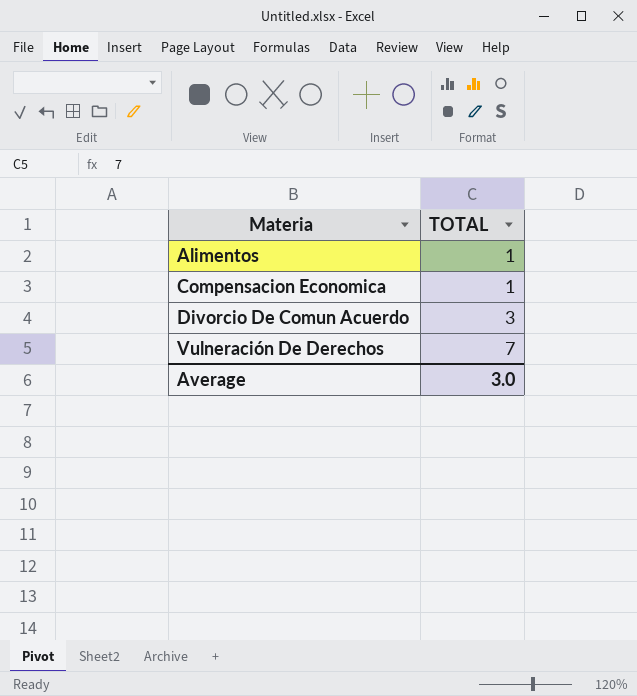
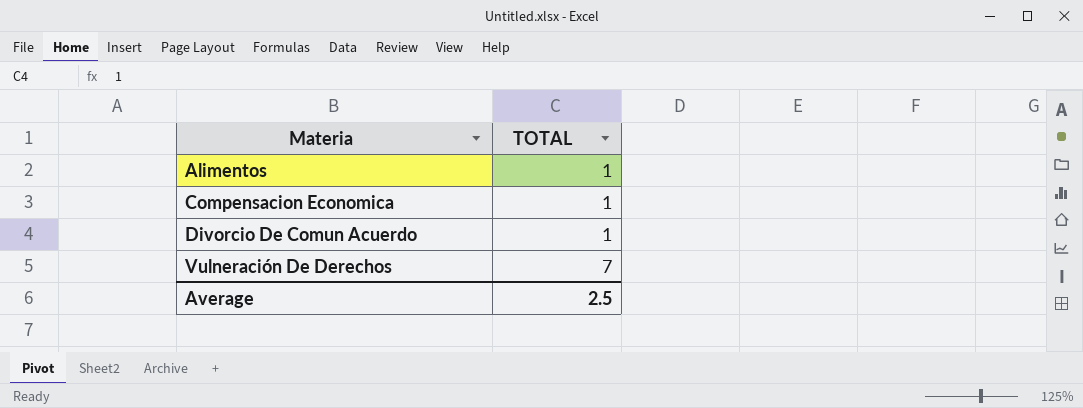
Divorcio De Comun Acuerdo | TOTAL: 3 -> 1
Average | TOTAL: 3.0 -> 2.5

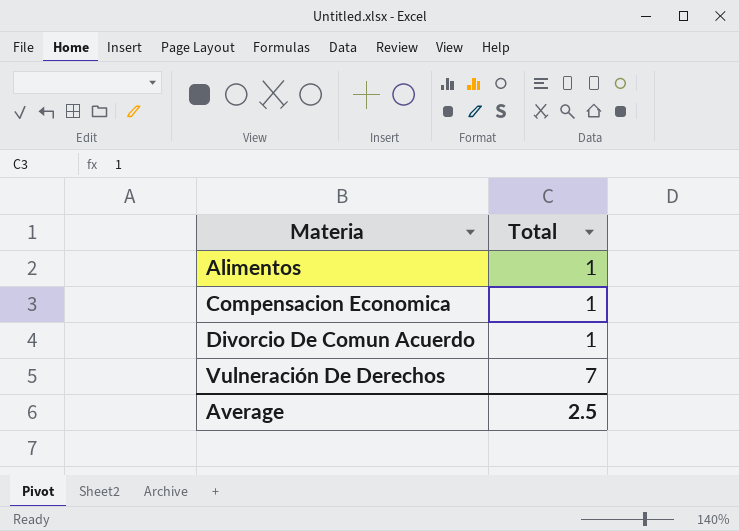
column name: TOTAL -> Total

